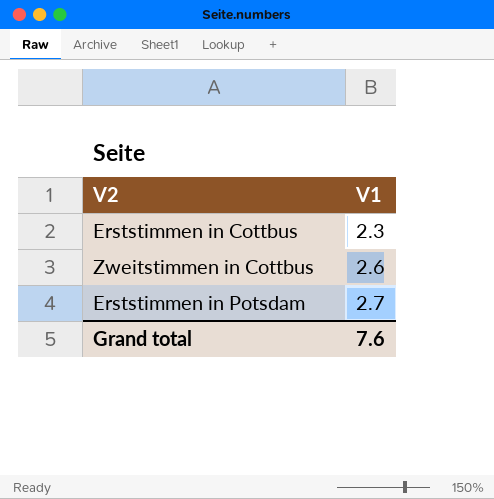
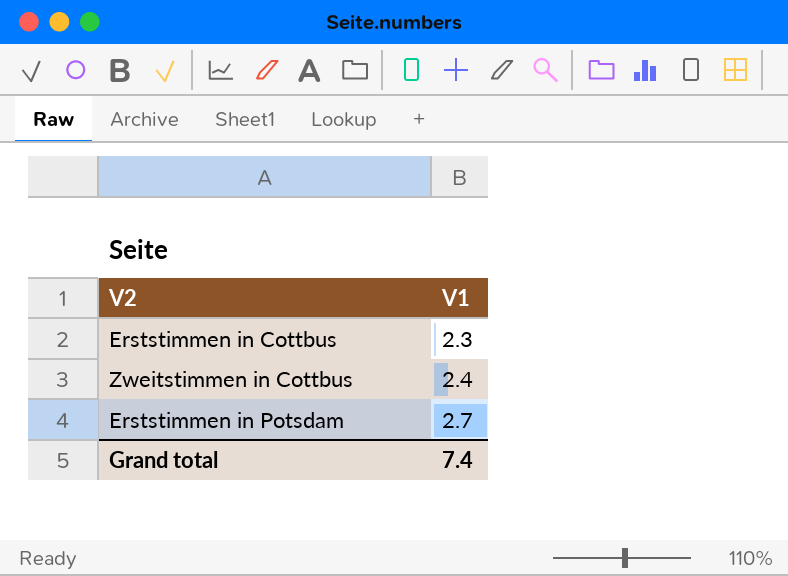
Zweitstimmen in Cottbus | V1: 2.6 -> 2.4
Grand total | V1: 7.6 -> 7.4

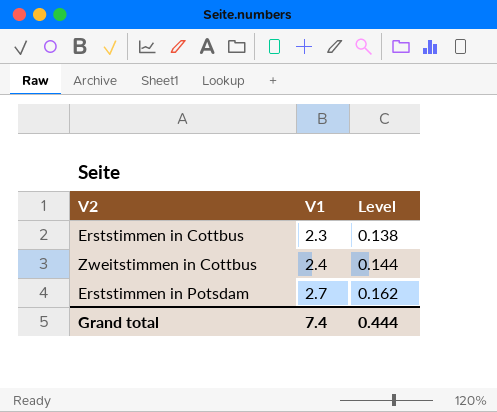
column Level | formula: none -> [V1] * 0.06

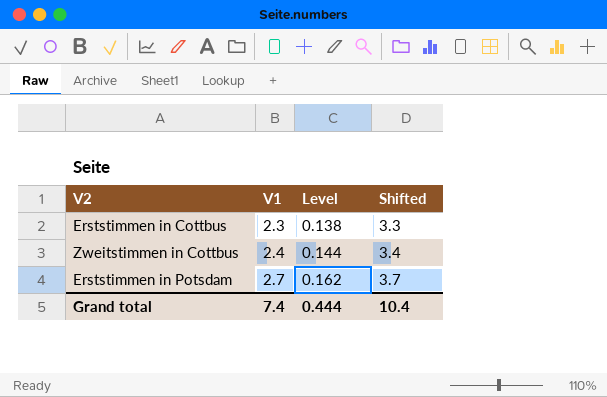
column Shifted | formula: none -> [V1] + 1

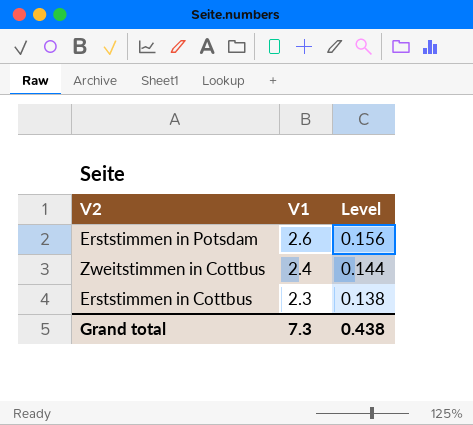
row order: V1 ascending -> V1 descending
column Shifted | formula: [V1] + 1 -> none
Erststimmen in Potsdam | V1: 2.7 -> 2.6
Erststimmen in Potsdam | Level: 0.162 -> 0.156
Grand total | V1: 7.4 -> 7.3
Grand total | Level: 0.444 -> 0.438

